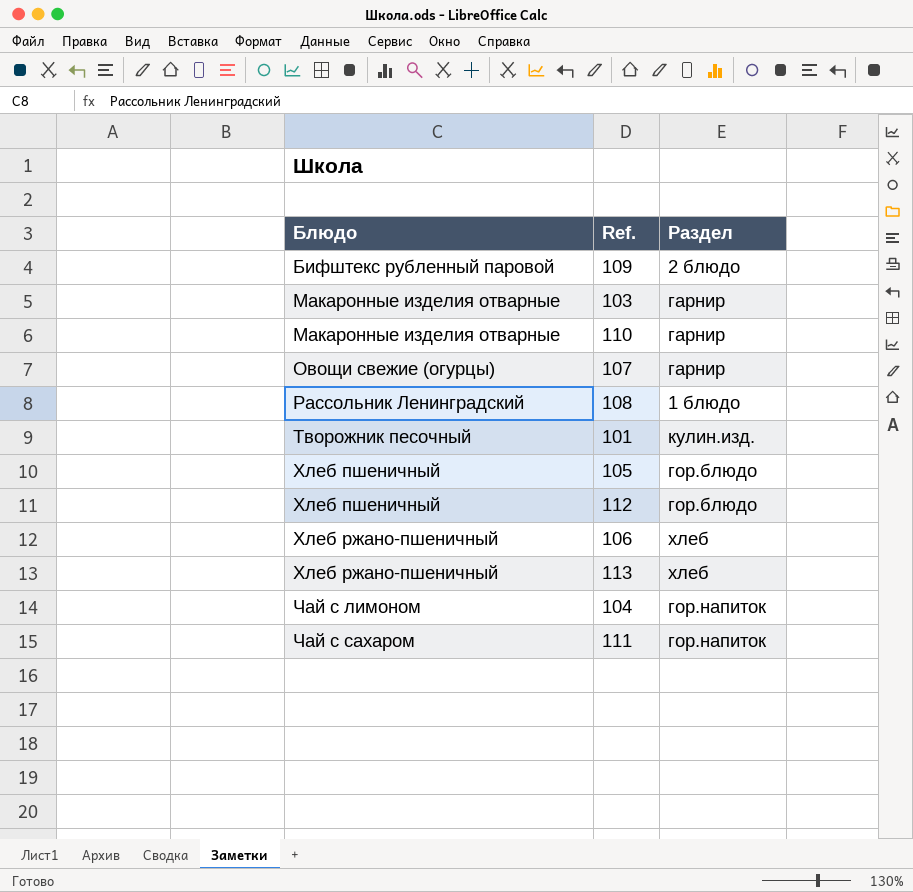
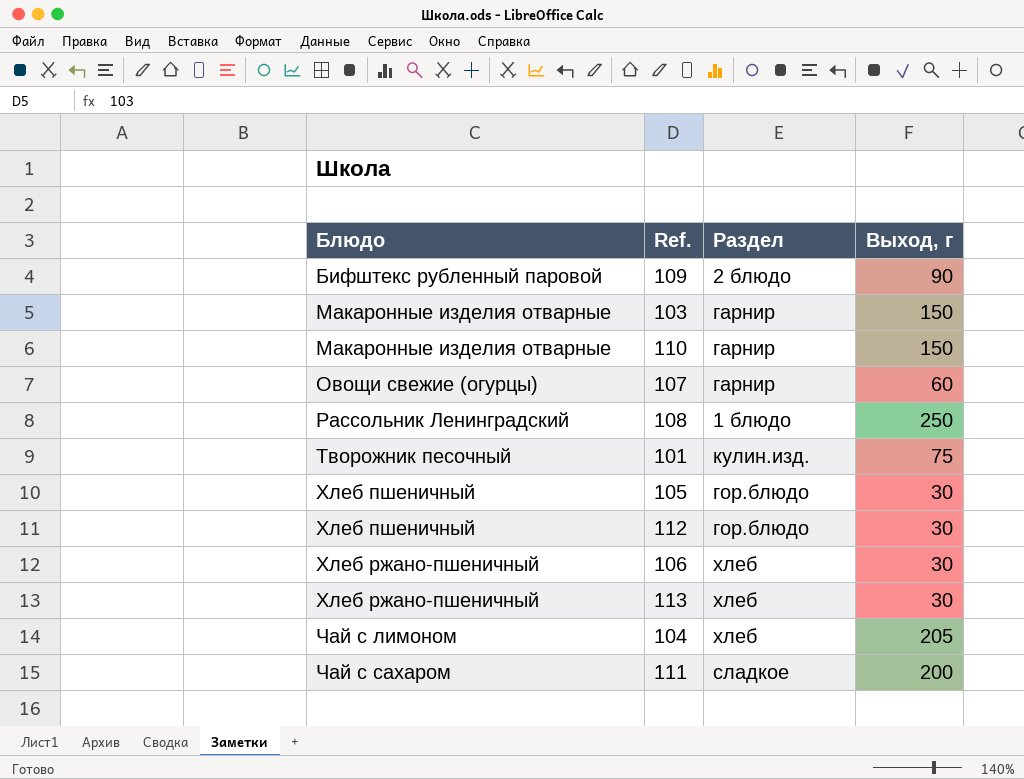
column Выход, г | position: none -> 4
104 | Раздел: гор.напиток -> хлеб
111 | Раздел: гор.напиток -> сладкое

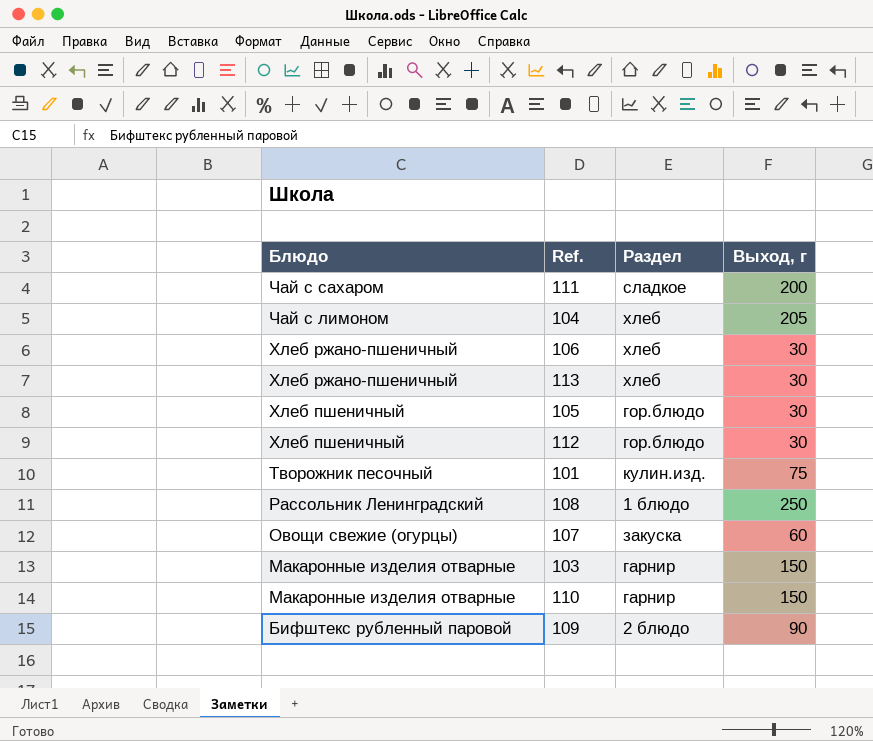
row order: Блюдо ascending -> Блюдо descending
107 | Раздел: гарнир -> закуска

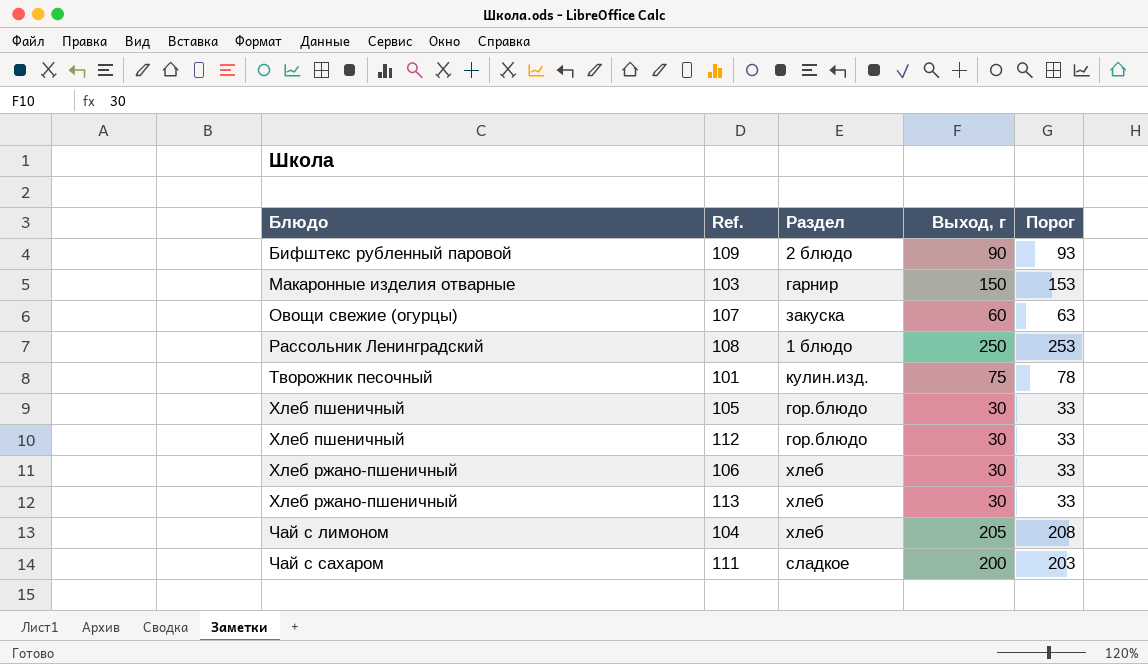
row order: Блюдо descending -> Блюдо ascending
column Порог | formula: none -> [Выход, г] + 3
row 110: Макаронные изделия отварные | гарнир | 150 -> none

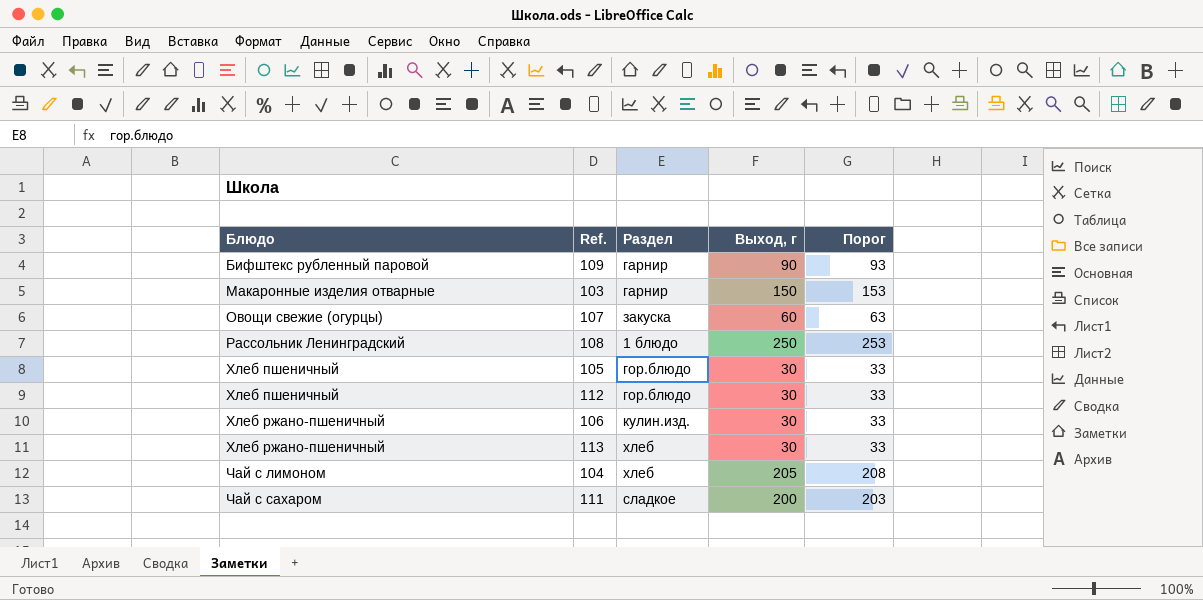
row 101: Творожник песочный | кулин.изд. | 75 | 78 -> none
109 | Раздел: 2 блюдо -> гарнир
106 | Раздел: хлеб -> кулин.изд.

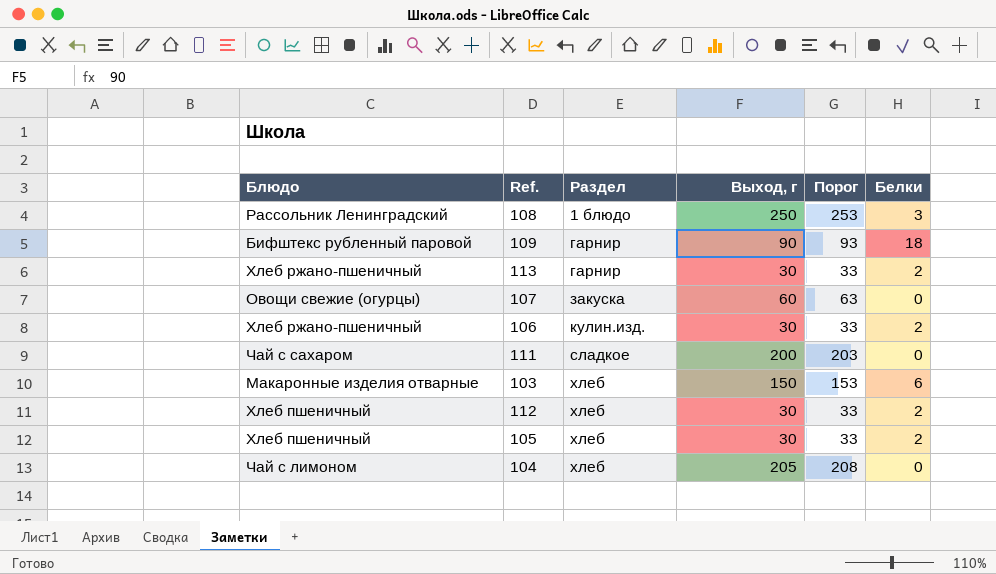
row order: Блюдо ascending -> Раздел ascending
column Белки | position: none -> 6
113 | Раздел: хлеб -> гарнир
103 | Раздел: гарнир -> хлеб
112 | Раздел: гор.блюдо -> хлеб
105 | Раздел: гор.блюдо -> хлеб

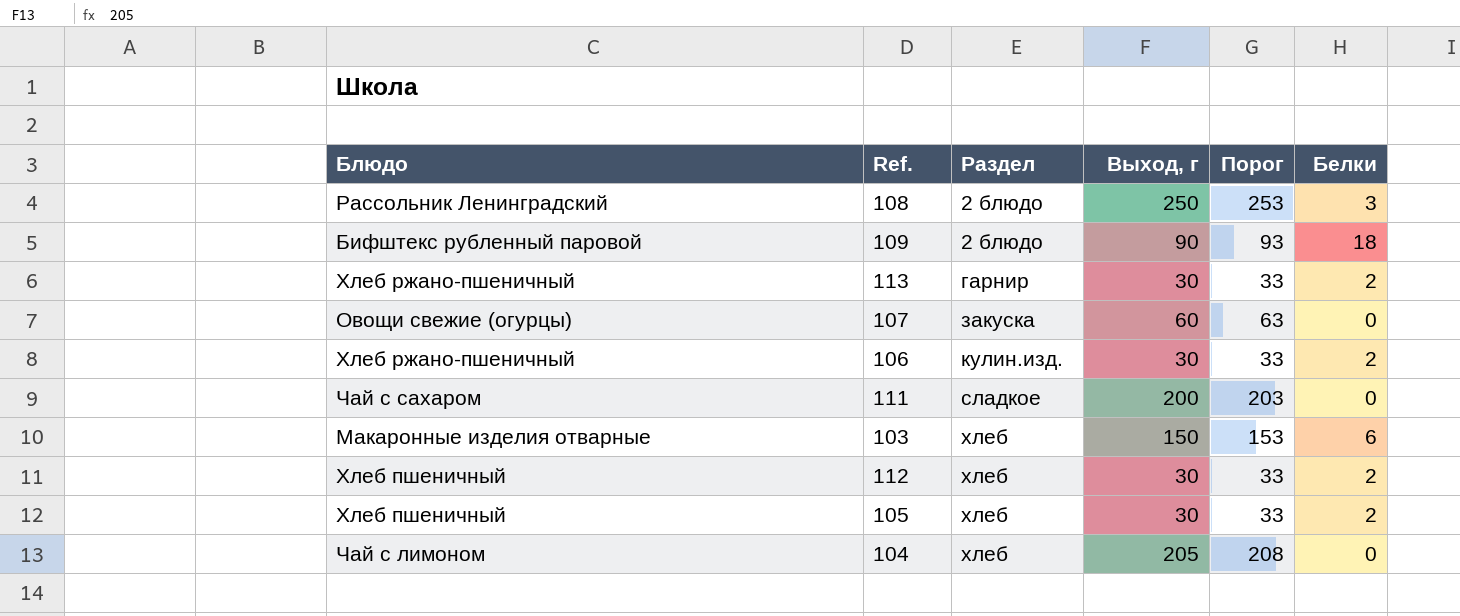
108 | Раздел: 1 блюдо -> 2 блюдо
109 | Раздел: гарнир -> 2 блюдо

